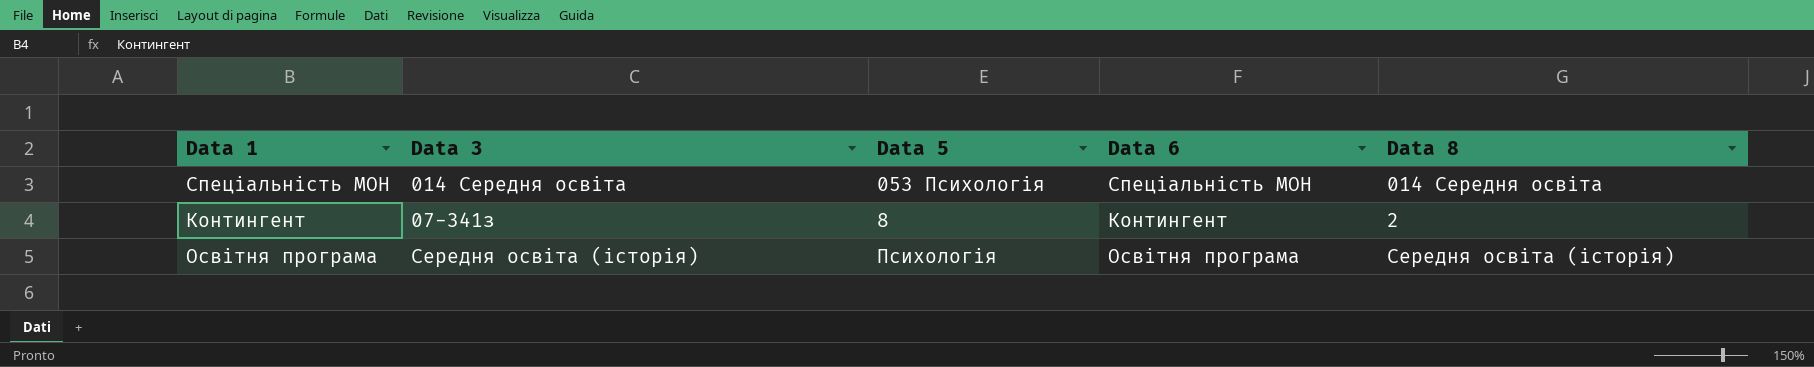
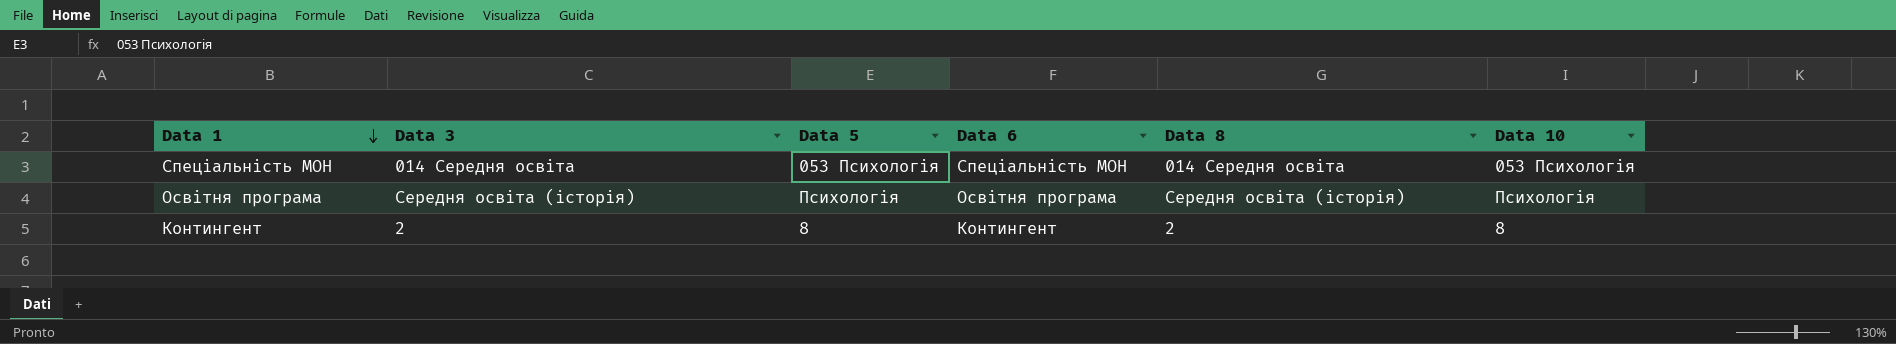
row order: none -> Data 1 descending
column Data 10 | position: none -> 6
Контингент | Data 3: 07-341з -> 2

